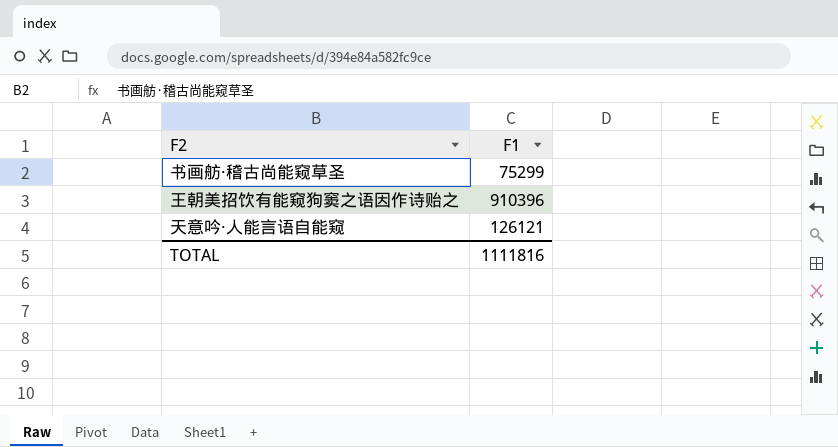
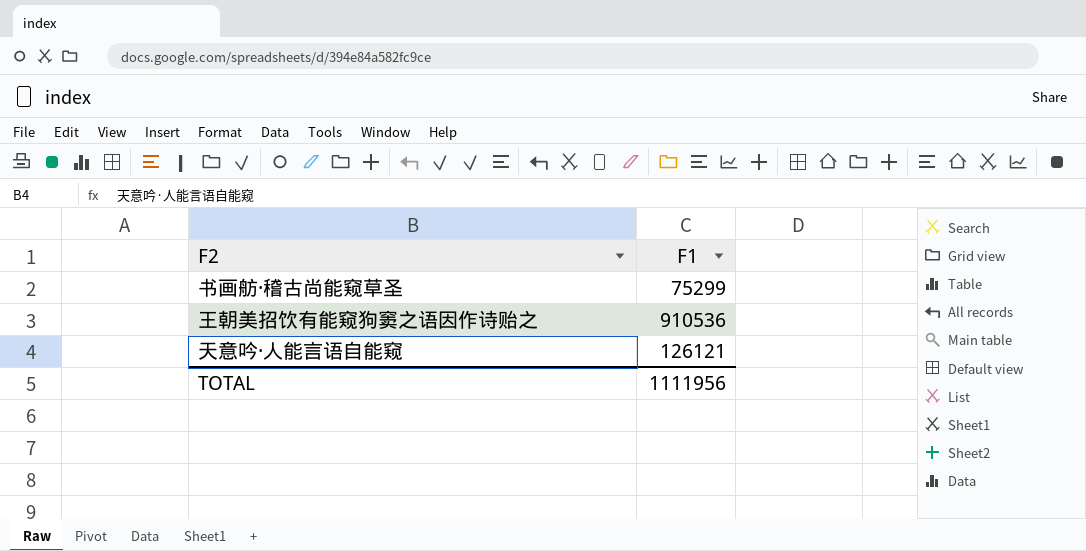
王朝美招饮有能窥狗窦之语因作诗贻之 | F1: 910396 -> 910536
TOTAL | F1: 1111816 -> 1111956

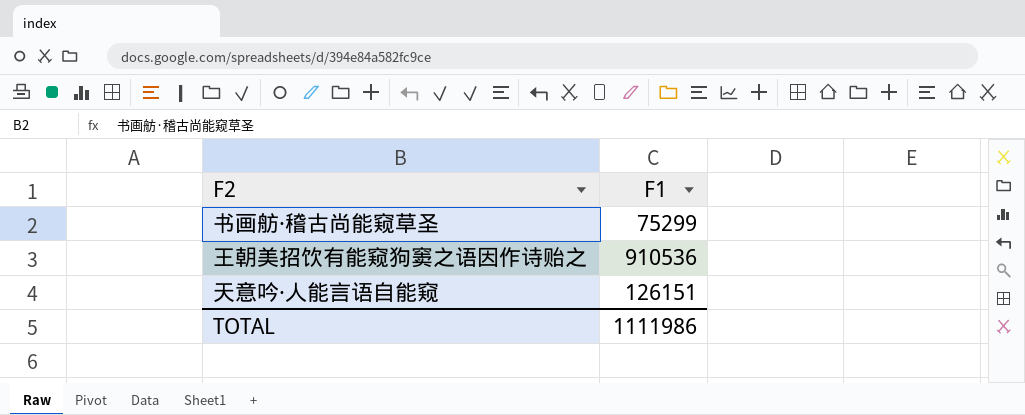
天意吟·人能言语自能窥 | F1: 126121 -> 126151
TOTAL | F1: 1111956 -> 1111986

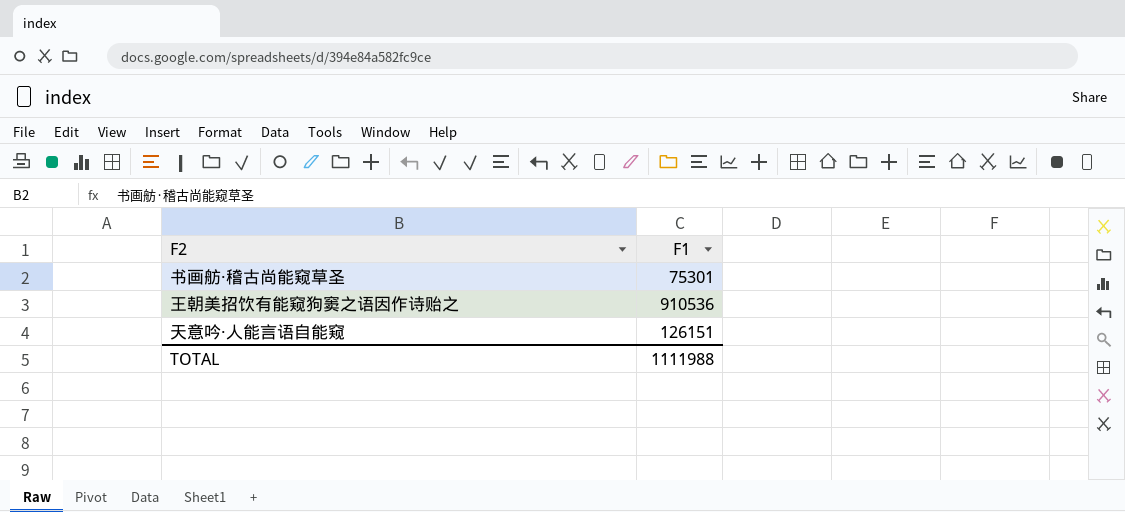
书画舫·稽古尚能窥草圣 | F1: 75299 -> 75301
TOTAL | F1: 1111986 -> 1111988

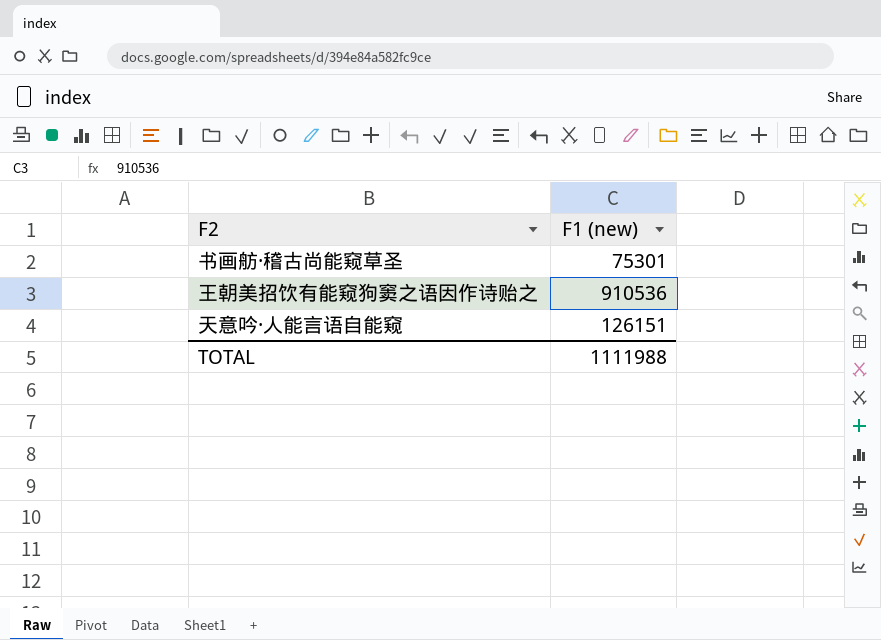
column name: F1 -> F1 (new)

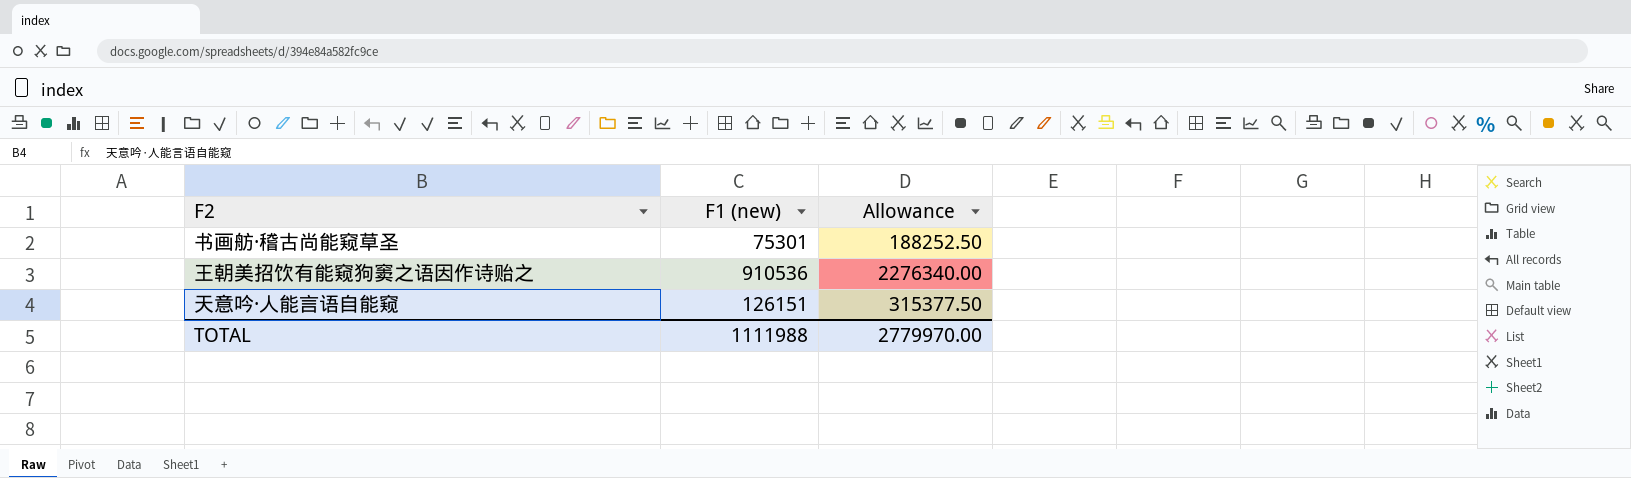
column Allowance | formula: none -> [F1 (new)] * 2.5

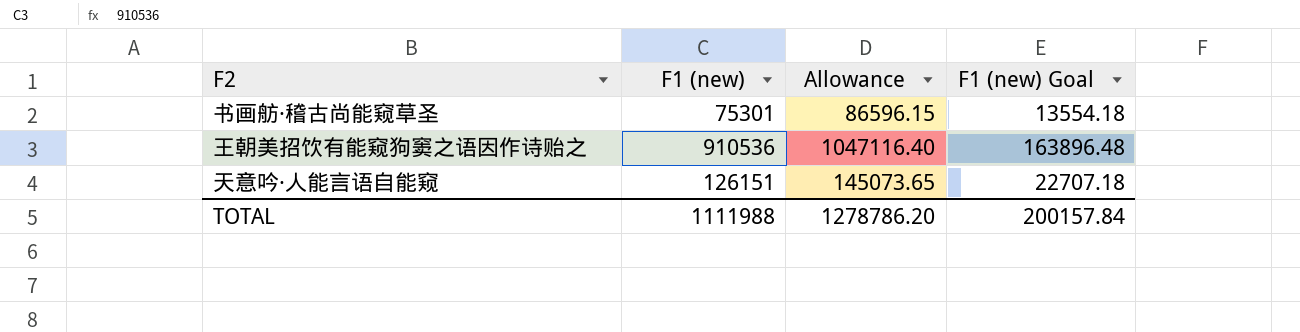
column Allowance | formula: [F1 (new)] * 2.5 -> [F1 (new)] * 1.15
column F1 (new) Goal | formula: none -> [F1 (new)] * 0.18
TOTAL | Allowance: 2779970.00 -> 1278786.20

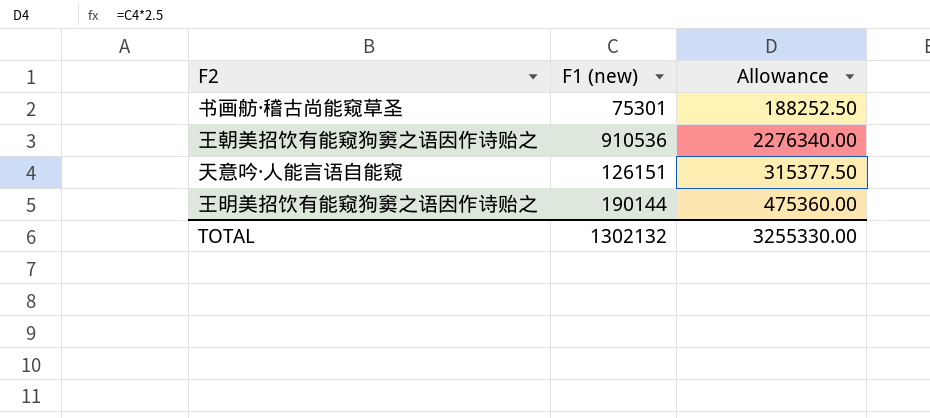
column F1 (new) Goal | formula: [F1 (new)] * 0.18 -> none
column Allowance | formula: [F1 (new)] * 1.15 -> [F1 (new)] * 2.5
row 王明美招饮有能窥狗窦之语因作诗贻之: none -> 190144 | 475360.00
TOTAL | F1 (new): 1111988 -> 1302132
TOTAL | Allowance: 1278786.20 -> 3255330.00

